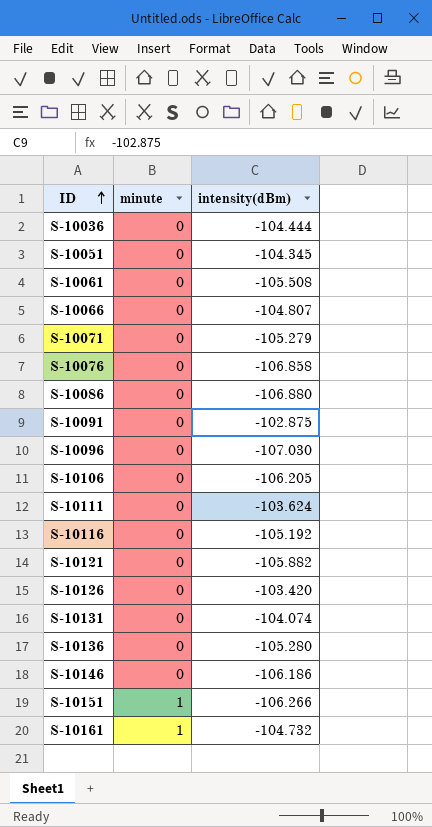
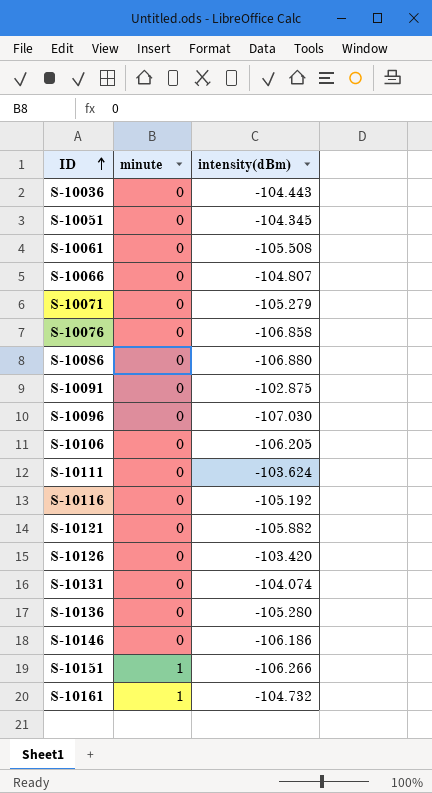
S-10036 | intensity(dBm): -104.444 -> -104.443

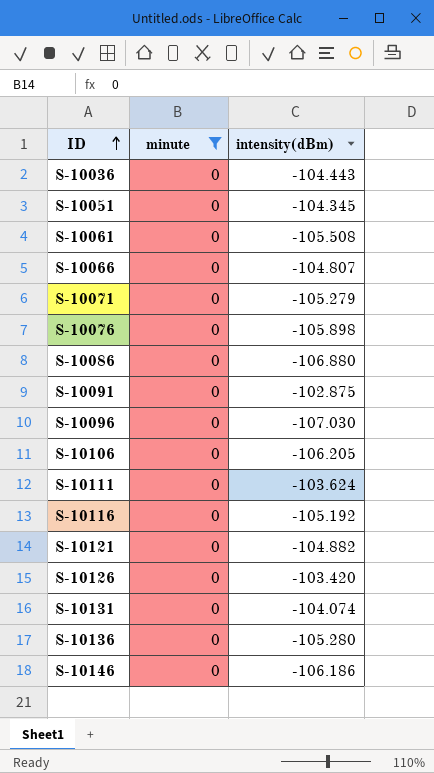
filter: none -> minute = 0
S-10076 | intensity(dBm): -106.858 -> -105.898
S-10121 | intensity(dBm): -105.882 -> -104.882

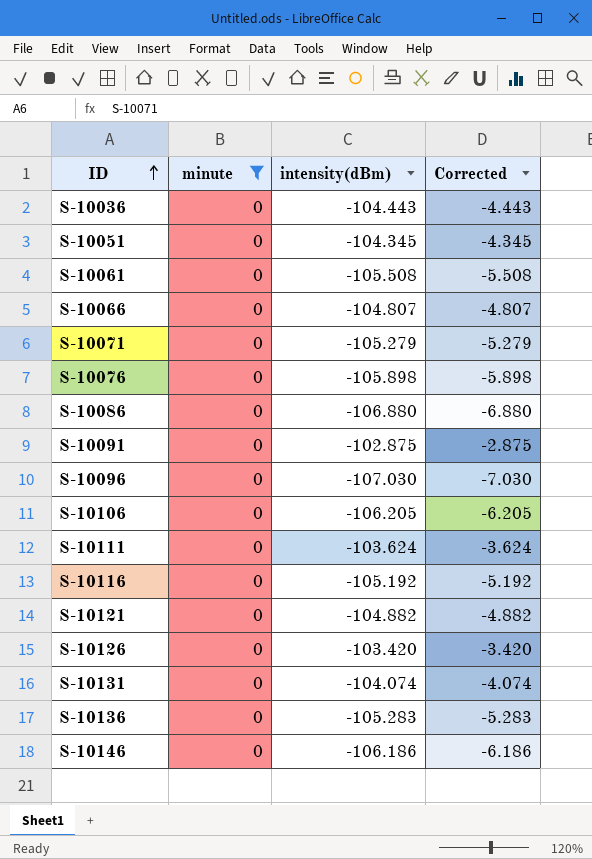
column Corrected | formula: none -> [intensity(dBm)] + 100
S-10136 | intensity(dBm): -105.280 -> -105.283

